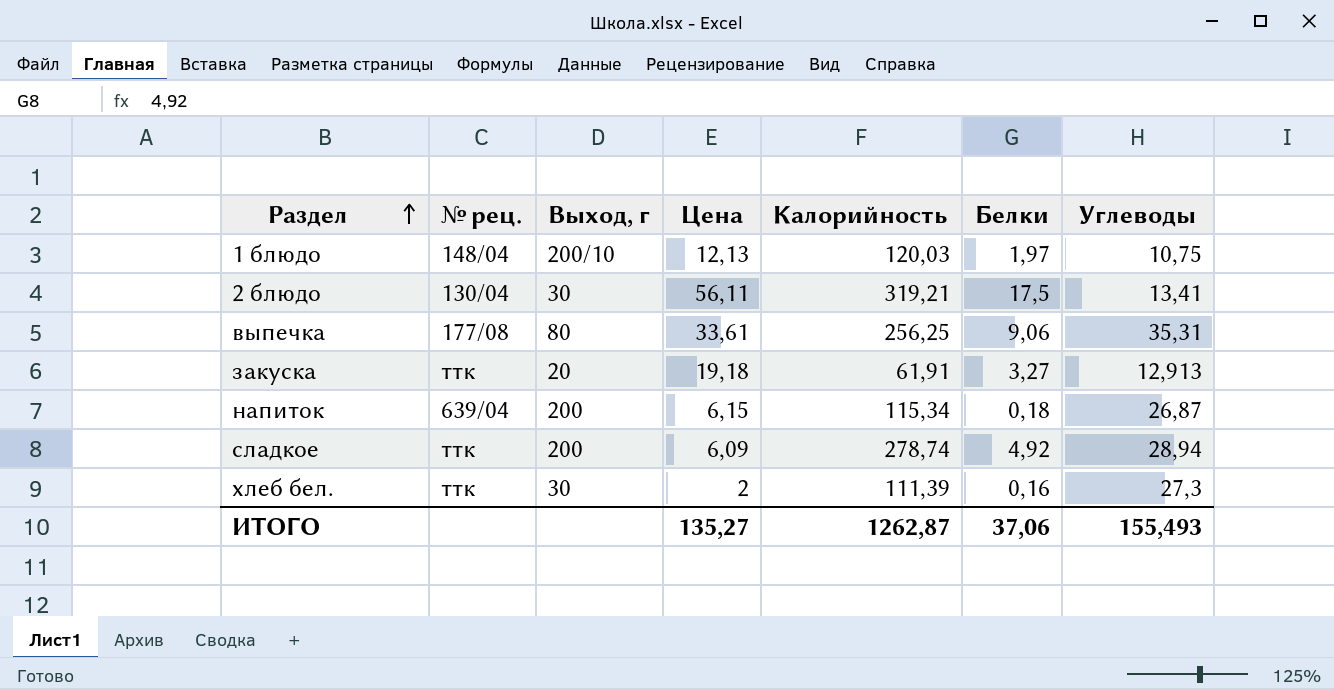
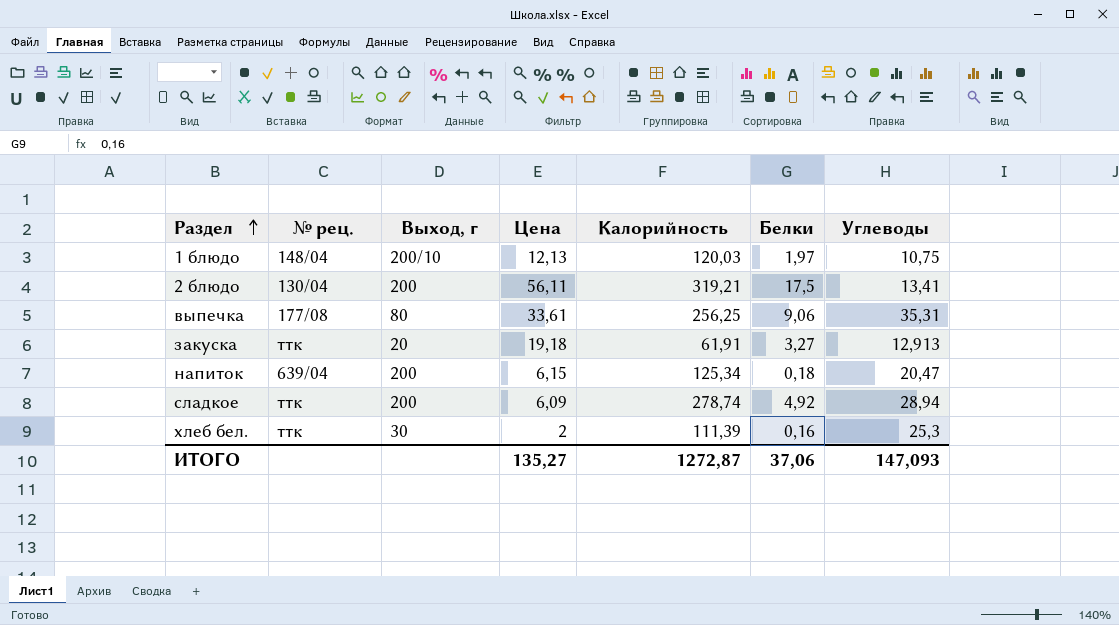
2 блюдо | Выход, г: 30 -> 200
напиток | Калорийность: 115,34 -> 125,34
напиток | Углеводы: 26,87 -> 20,47
хлеб бел. | Углеводы: 27,3 -> 25,3
ИТОГО | Калорийность: 1262,87 -> 1272,87
ИТОГО | Углеводы: 155,493 -> 147,093

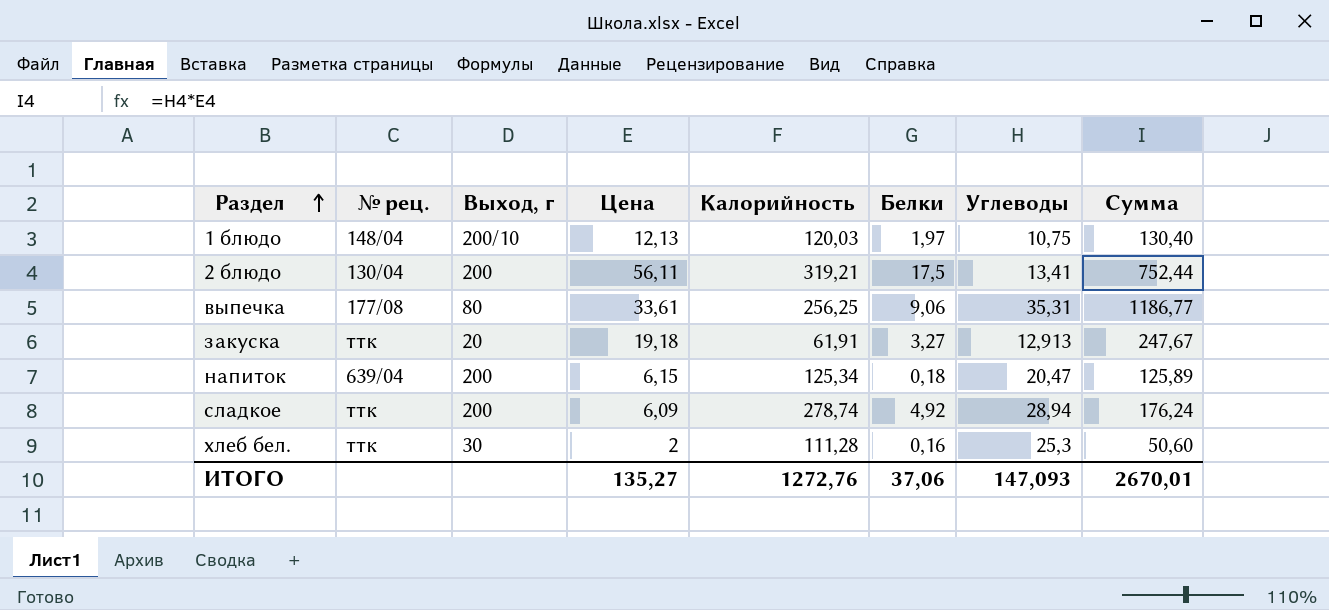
column Сумма | formula: none -> [Цена] * [Углеводы]
хлеб бел. | Калорийность: 111,39 -> 111,28
ИТОГО | Калорийность: 1272,87 -> 1272,76

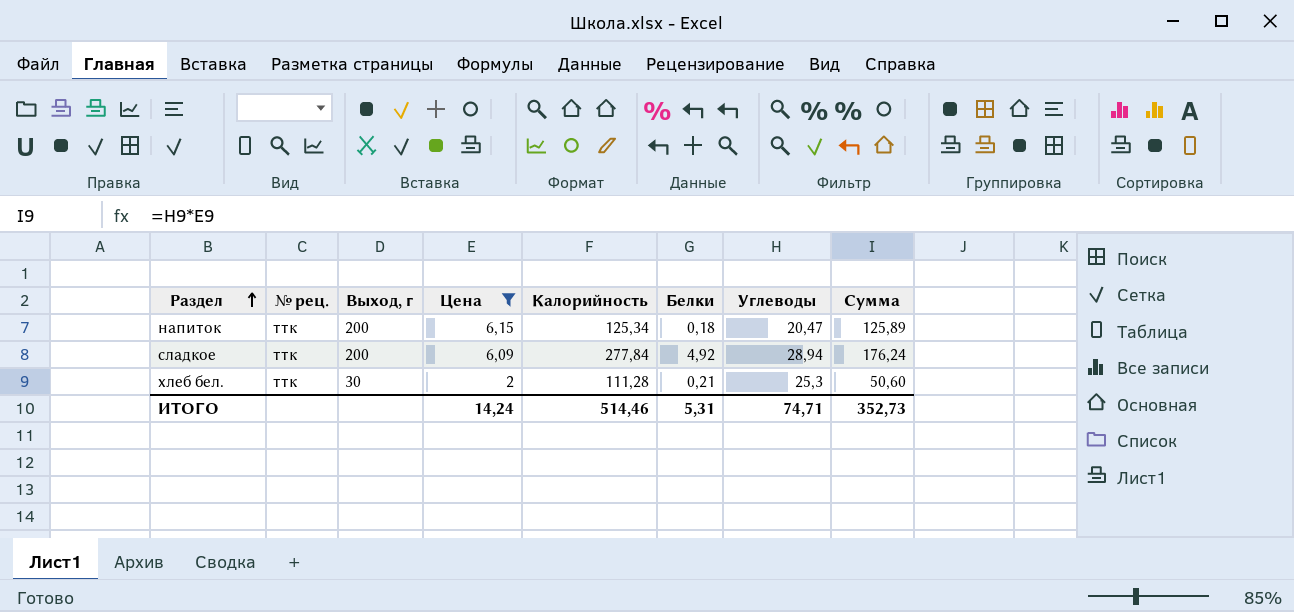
filter: none -> Цена <= 6,15
напиток | № рец.: 639/04 -> ттк
сладкое | Калорийность: 278,74 -> 277,84
хлеб бел. | Белки: 0,16 -> 0,21
ИТОГО | Цена: 135,27 -> 14,24
ИТОГО | Калорийность: 1272,76 -> 514,46
ИТОГО | Белки: 37,06 -> 5,31
ИТОГО | Углеводы: 147,093 -> 74,71
ИТОГО | Сумма: 2670,01 -> 352,73

